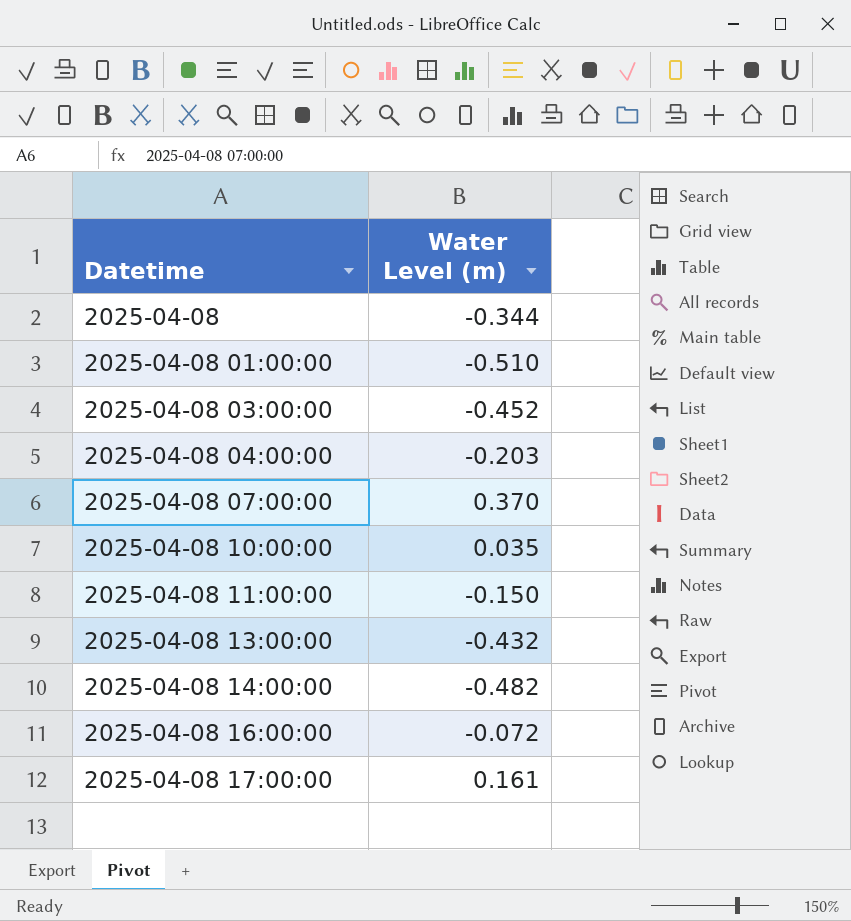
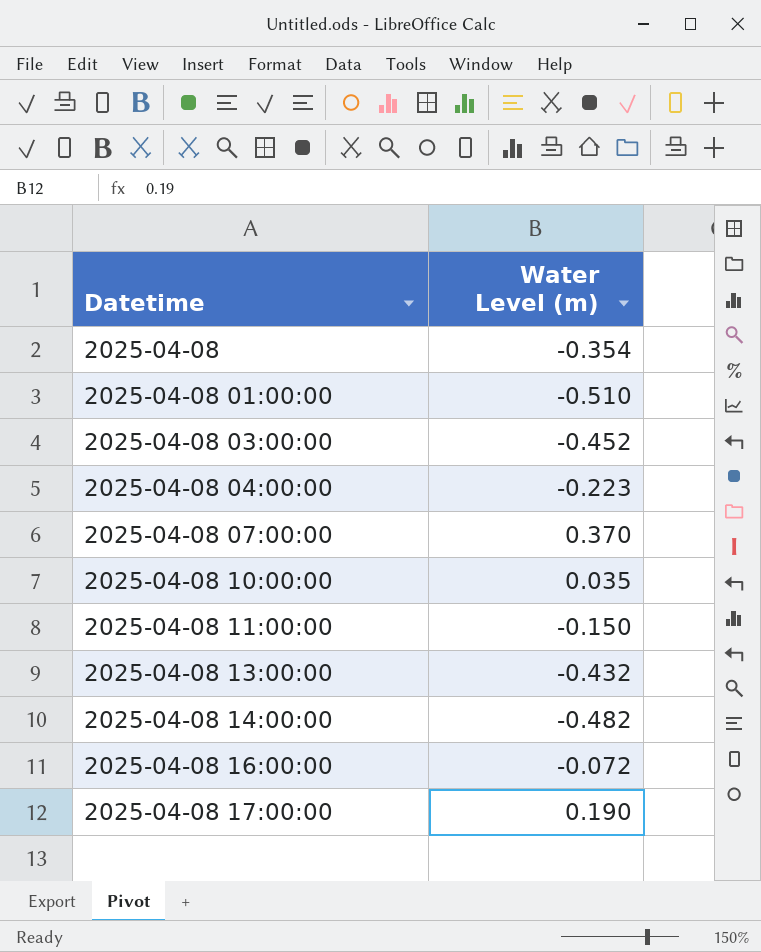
2025-04-08 | Water Level (m): -0.344 -> -0.354
2025-04-08 04:00:00 | Water Level (m): -0.203 -> -0.223
2025-04-08 17:00:00 | Water Level (m): 0.161 -> 0.190

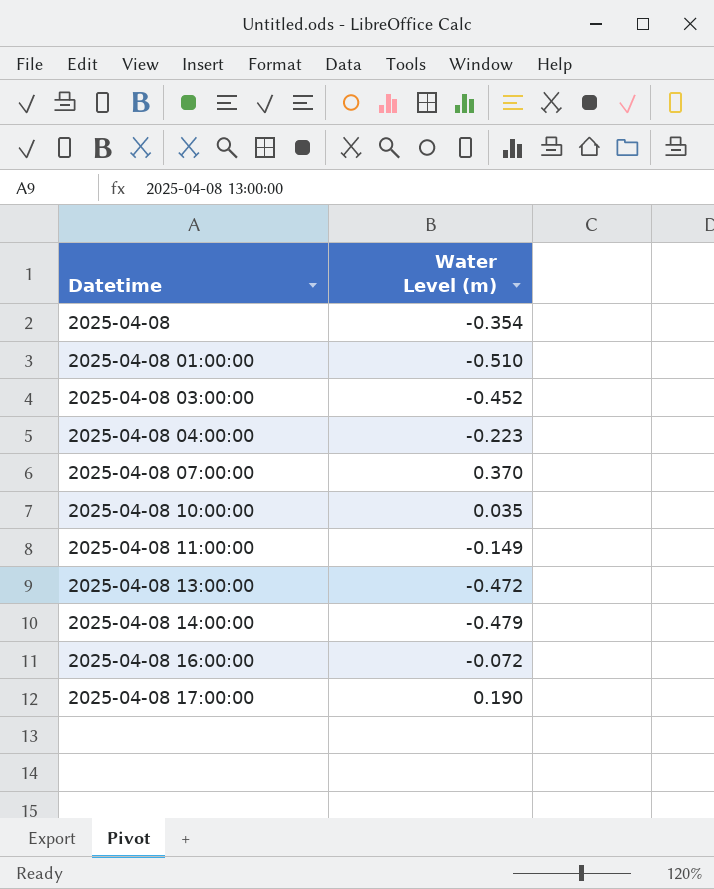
2025-04-08 11:00:00 | Water Level (m): -0.150 -> -0.149
2025-04-08 13:00:00 | Water Level (m): -0.432 -> -0.472
2025-04-08 14:00:00 | Water Level (m): -0.482 -> -0.479

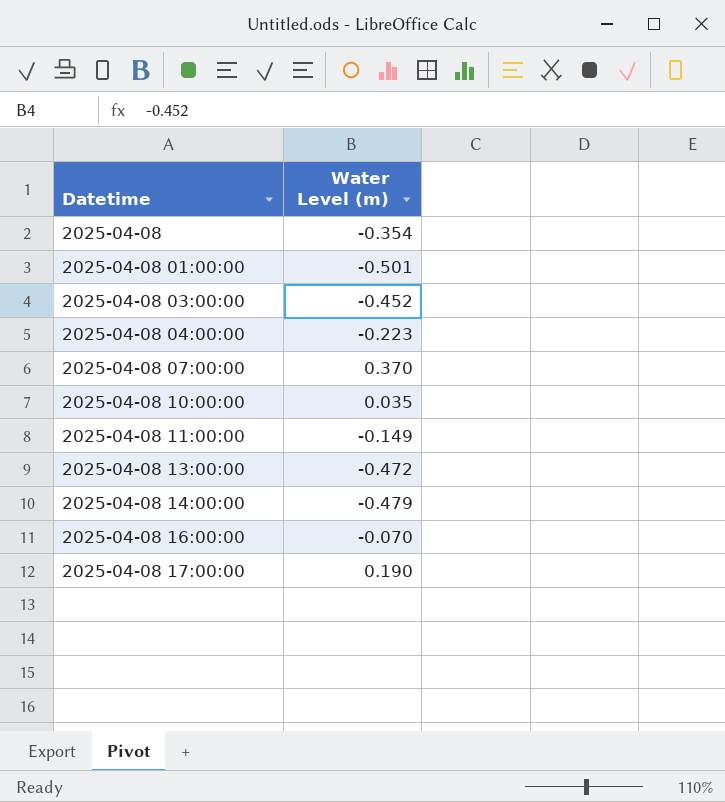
2025-04-08 01:00:00 | Water Level (m): -0.510 -> -0.501
2025-04-08 16:00:00 | Water Level (m): -0.072 -> -0.070

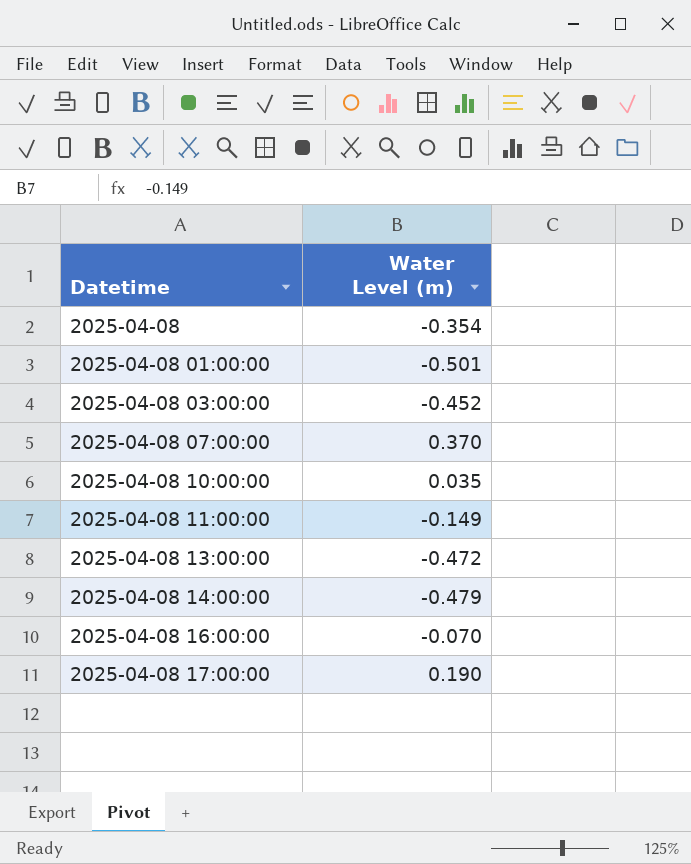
row 2025-04-08 04:00:00: -0.223 -> none

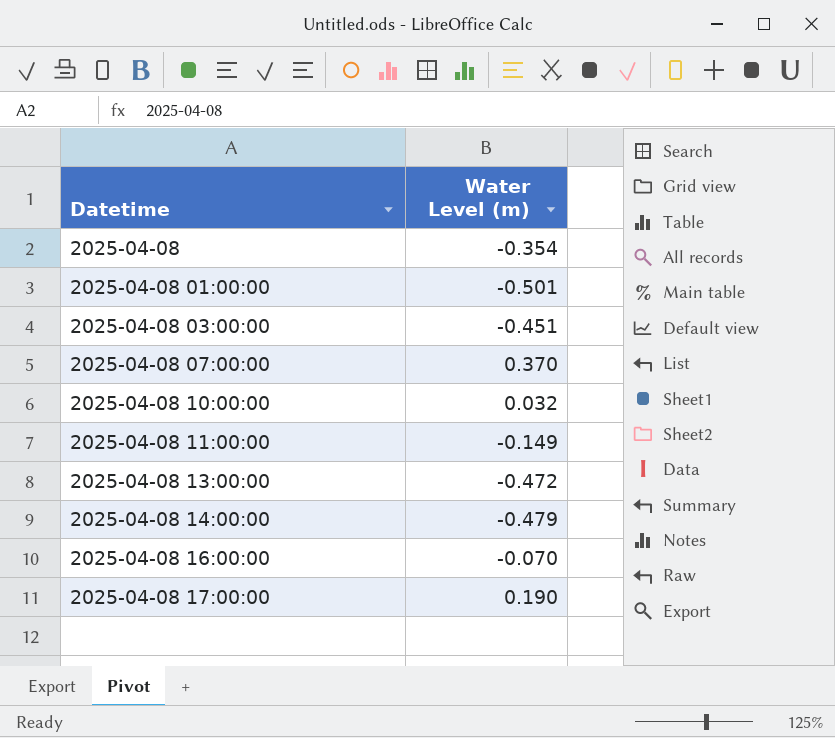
2025-04-08 03:00:00 | Water Level (m): -0.452 -> -0.451
2025-04-08 10:00:00 | Water Level (m): 0.035 -> 0.032

